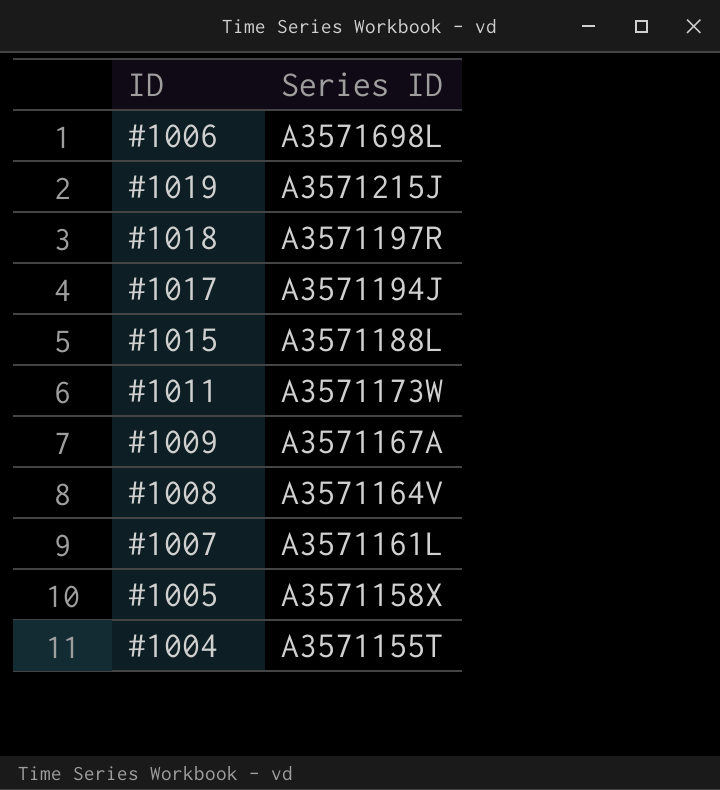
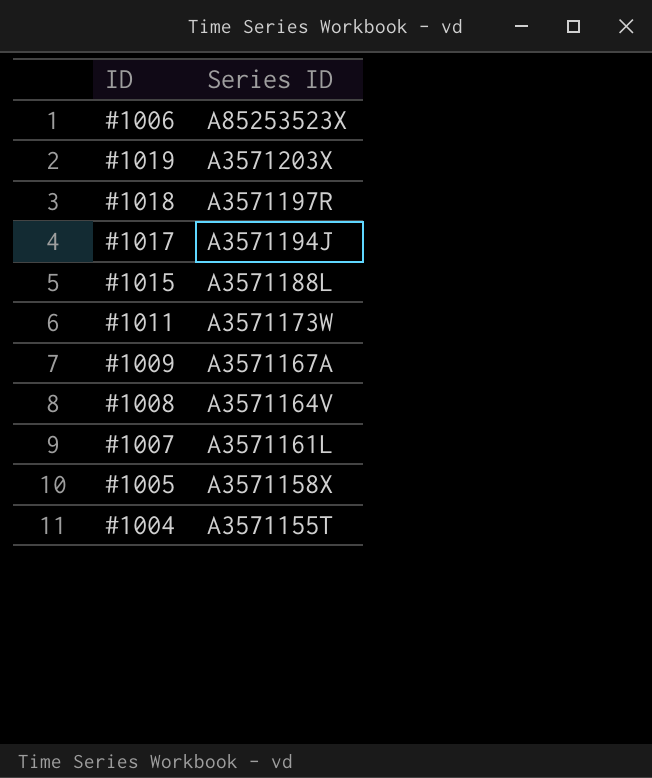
#1006 | Series ID: A3571698L -> A85253523X
#1019 | Series ID: A3571215J -> A3571203X

